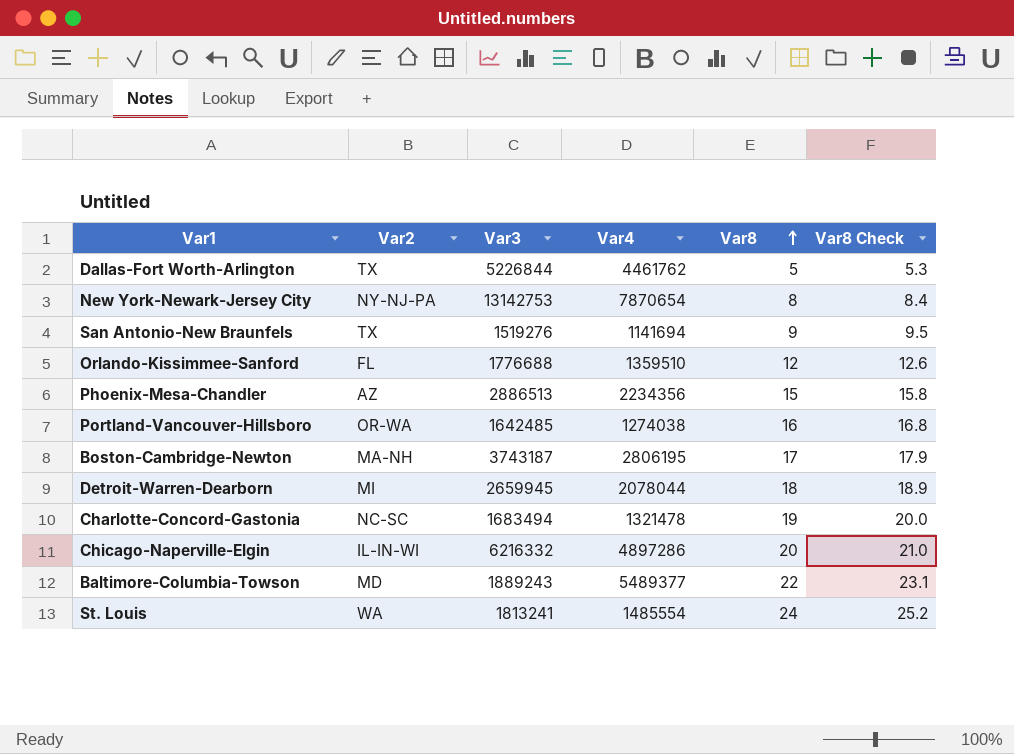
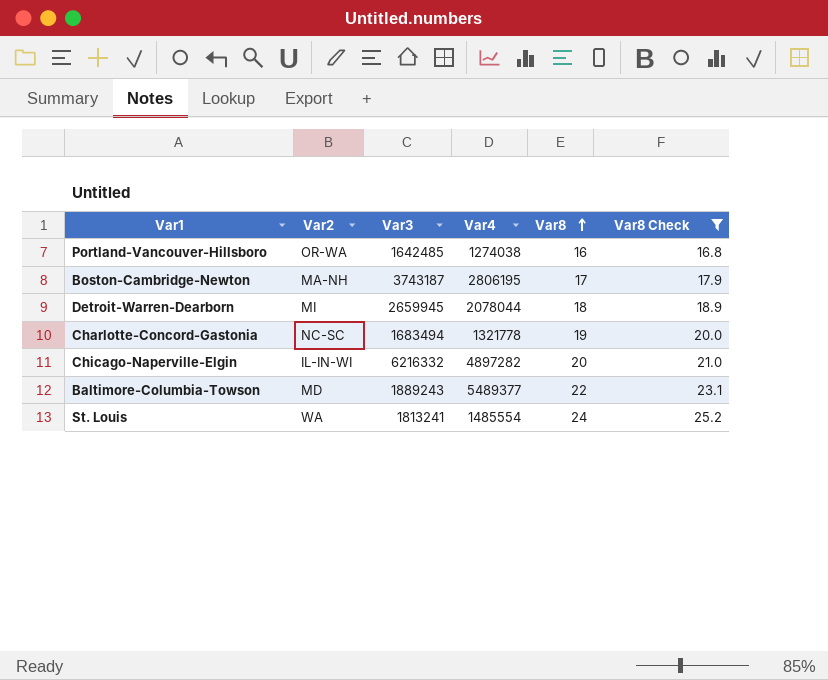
filter: none -> Var8 Check >= 16.8
Charlotte-Concord-Gastonia | Var4: 1321478 -> 1321778
Chicago-Naperville-Elgin | Var4: 4897286 -> 4897282

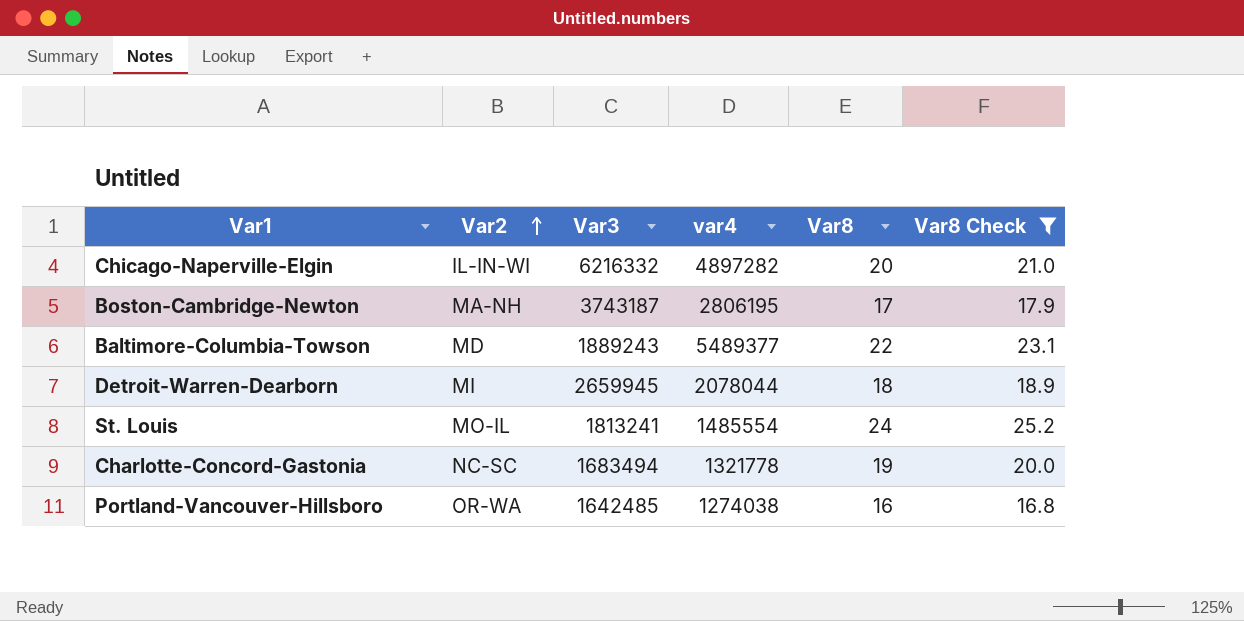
row order: Var8 ascending -> Var2 ascending
column name: Var4 -> var4
St. Louis | Var2: WA -> MO-IL

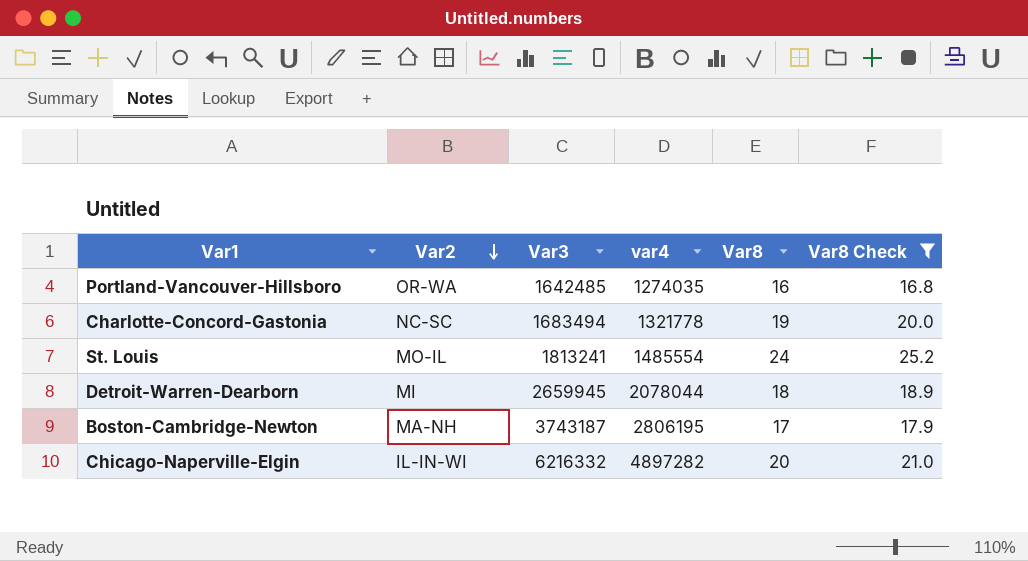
row order: Var2 ascending -> Var2 descending
row Baltimore-Columbia-Towson: MD | 1889243 | 5489377 | 22 | 23.1 -> none
Portland-Vancouver-Hillsboro | var4: 1274038 -> 1274035

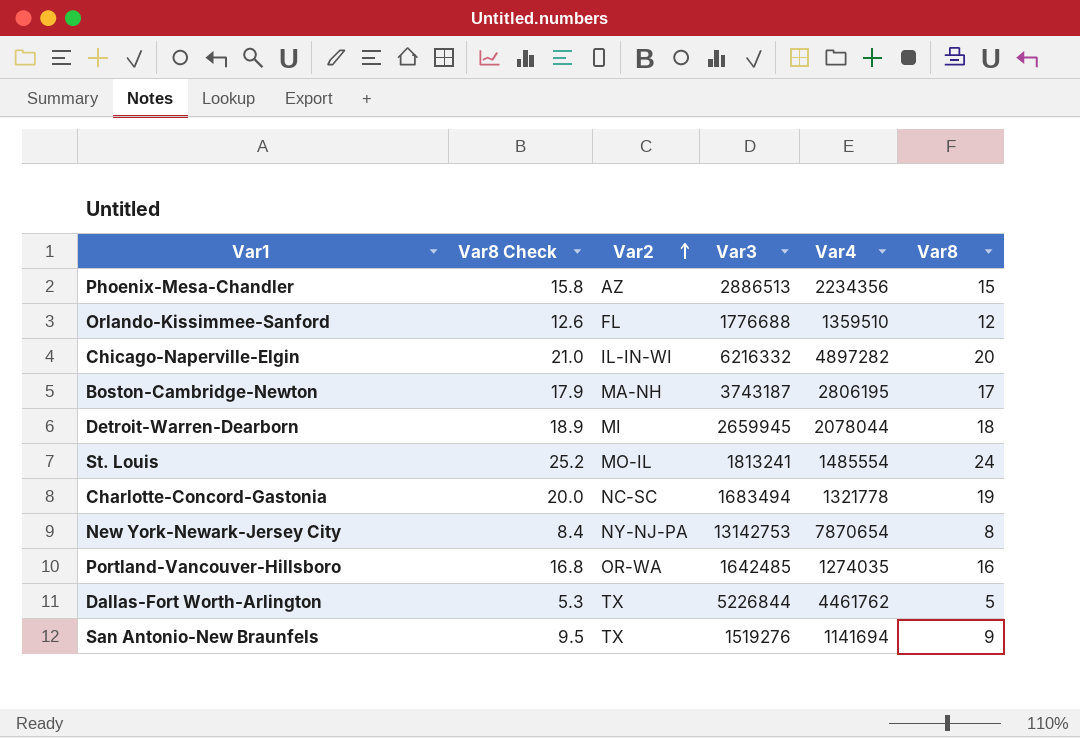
filter: Var8 Check >= 16.8 -> none
row order: Var2 descending -> Var2 ascending
column Var8 Check | position: 6 -> 2
column name: var4 -> Var4

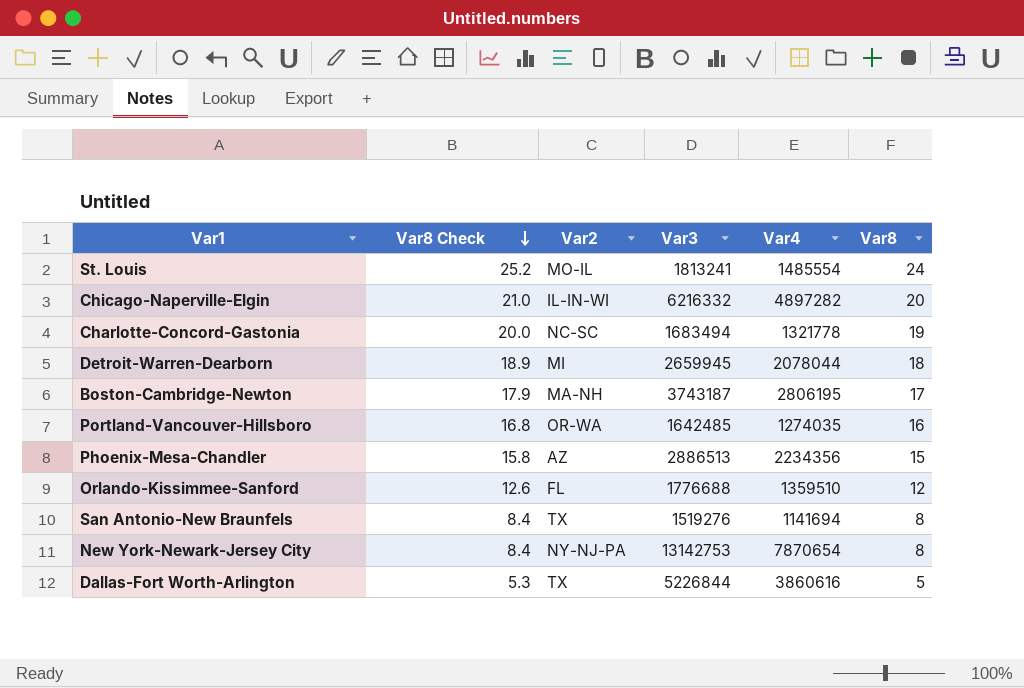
row order: Var2 ascending -> Var8 Check descending
San Antonio-New Braunfels | Var8 Check: 9.5 -> 8.4
San Antonio-New Braunfels | Var8: 9 -> 8
Dallas-Fort Worth-Arlington | Var4: 4461762 -> 3860616

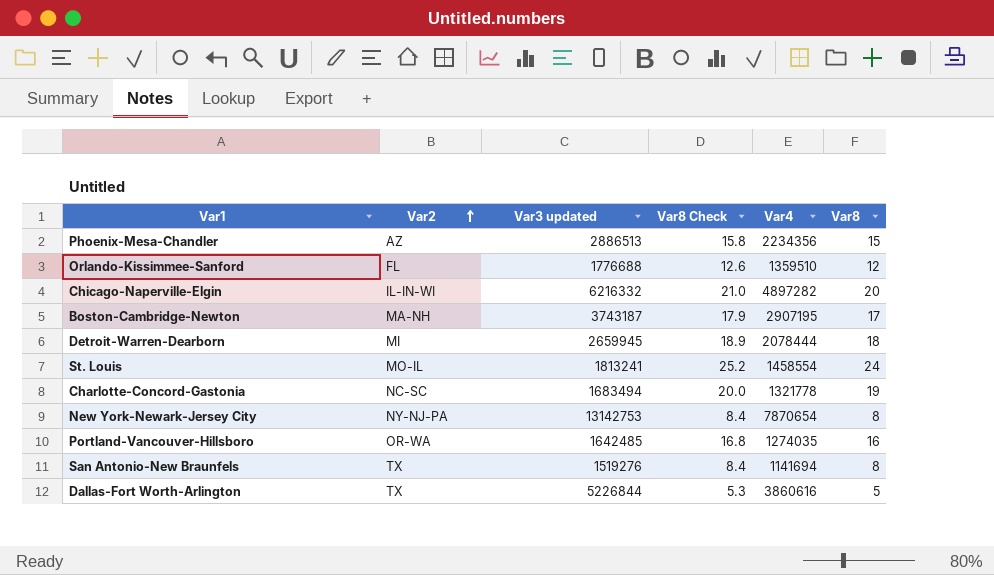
row order: Var8 Check descending -> Var2 ascending
column name: Var3 -> Var3 updated
column Var8 Check | position: 2 -> 4
Boston-Cambridge-Newton | Var4: 2806195 -> 2907195
Detroit-Warren-Dearborn | Var4: 2078044 -> 2078444
St. Louis | Var4: 1485554 -> 1458554

